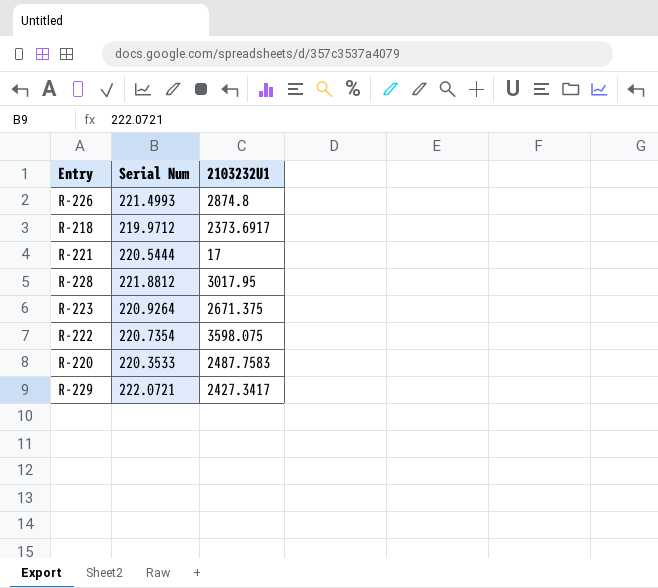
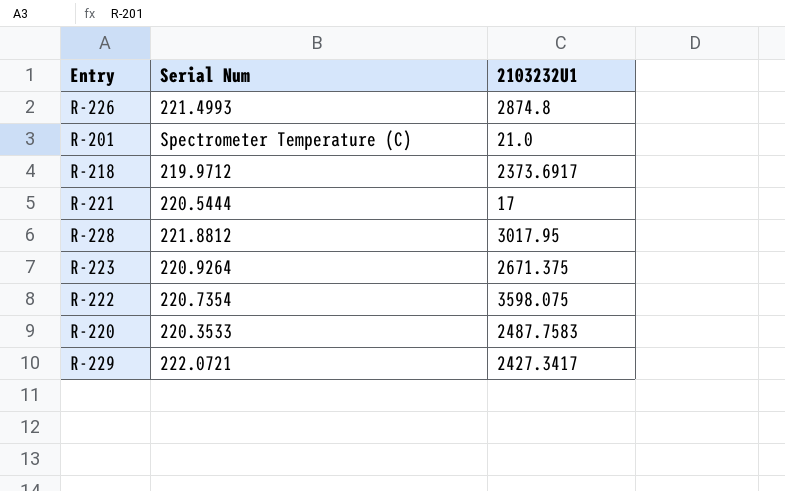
row R-201: none -> Spectrometer Temperature (C) | 21.0

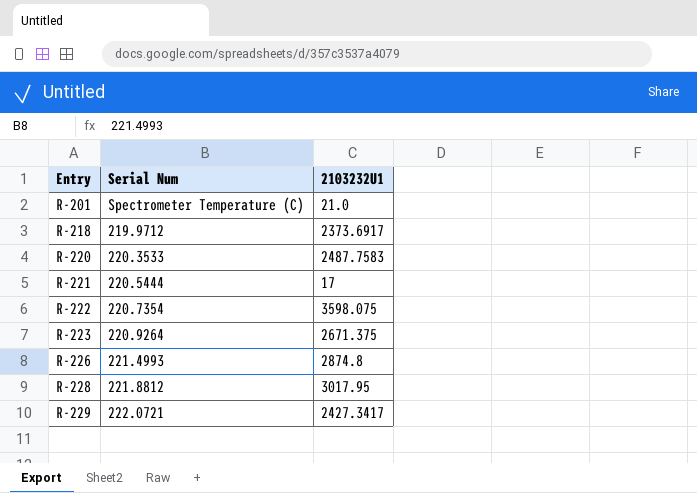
row order: none -> Entry ascending

